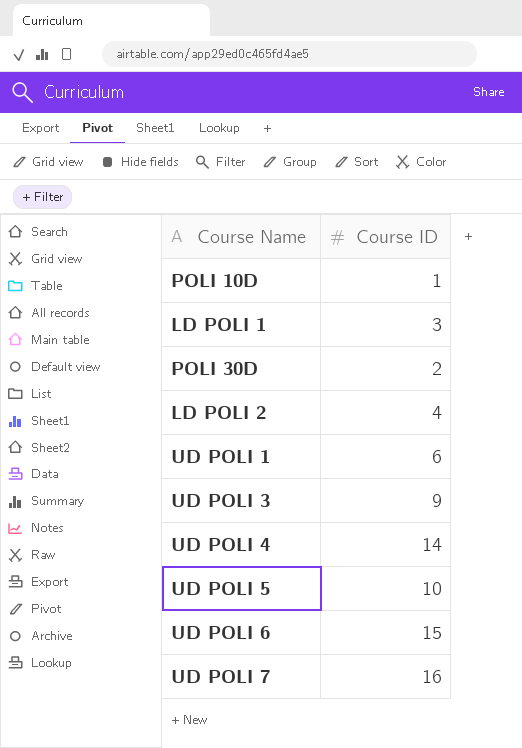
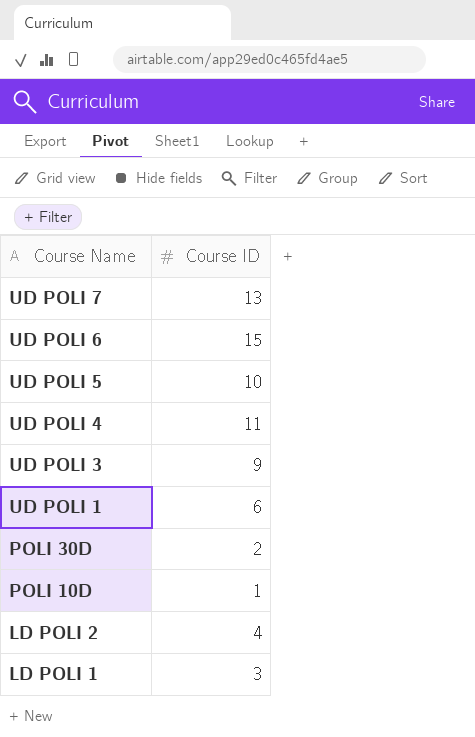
row order: none -> Course Name descending
UD POLI 7 | Course ID: 16 -> 13
UD POLI 4 | Course ID: 14 -> 11

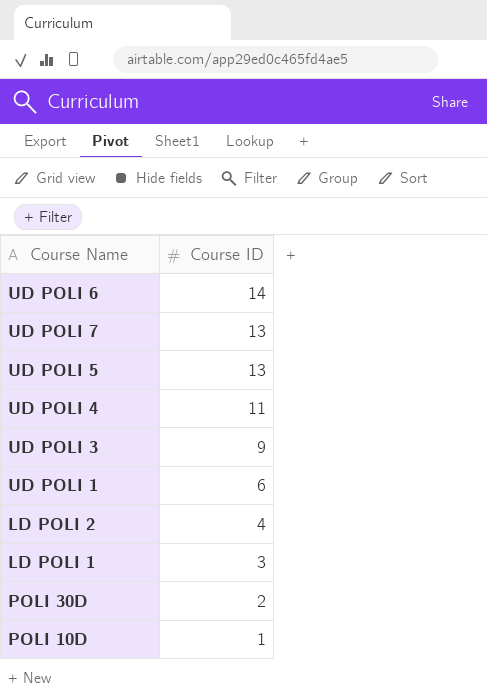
row order: Course Name descending -> Course ID descending
UD POLI 6 | Course ID: 15 -> 14
UD POLI 5 | Course ID: 10 -> 13

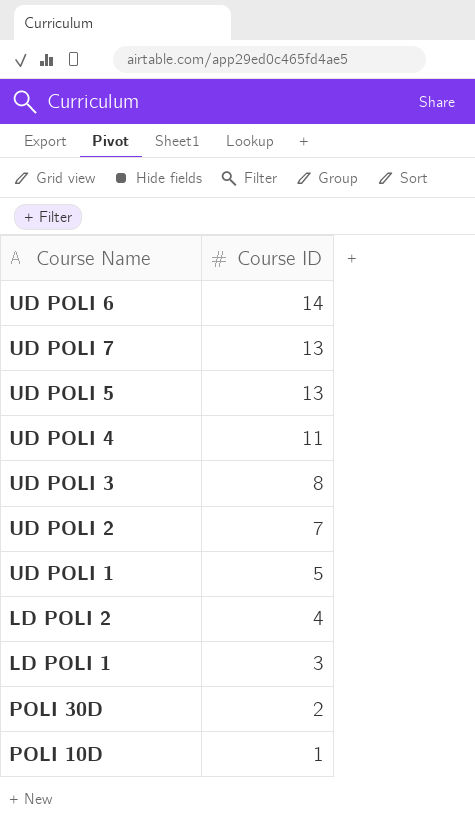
UD POLI 3 | Course ID: 9 -> 8
row UD POLI 2: none -> 7
UD POLI 1 | Course ID: 6 -> 5

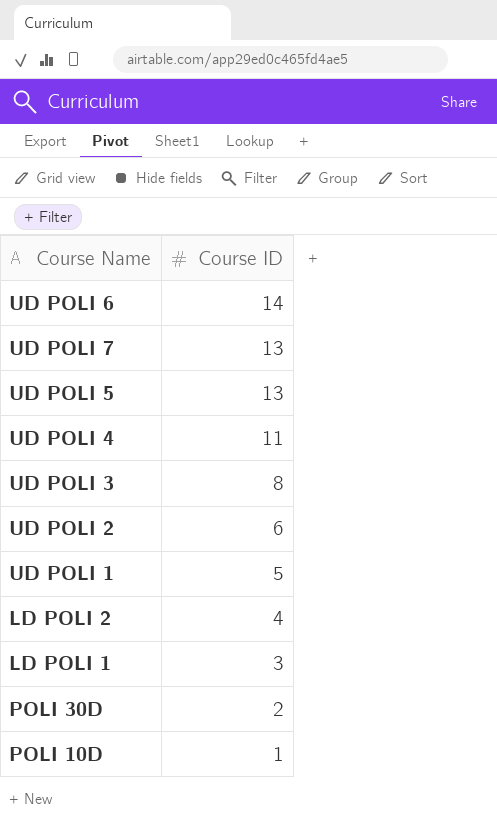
UD POLI 2 | Course ID: 7 -> 6

